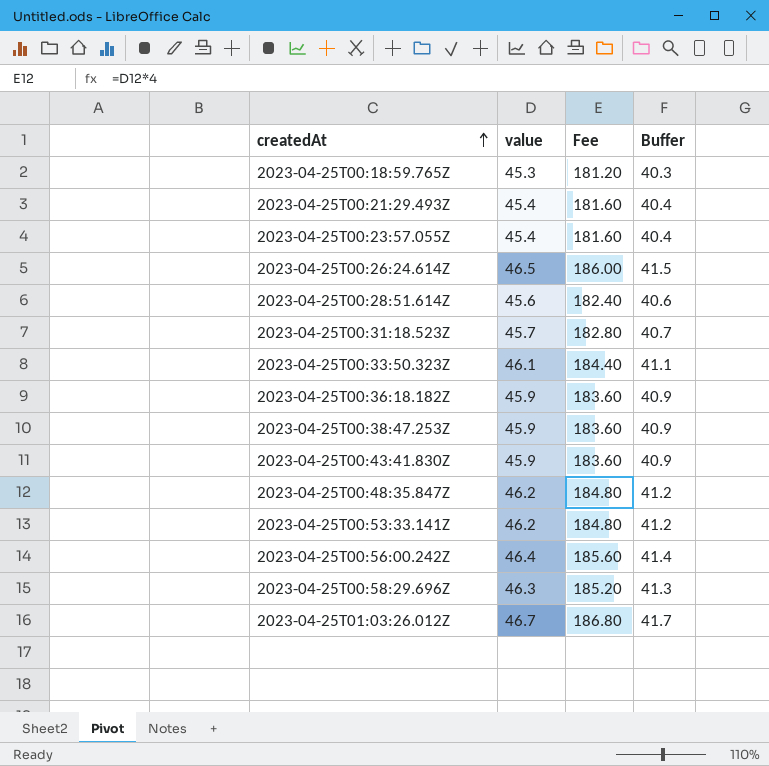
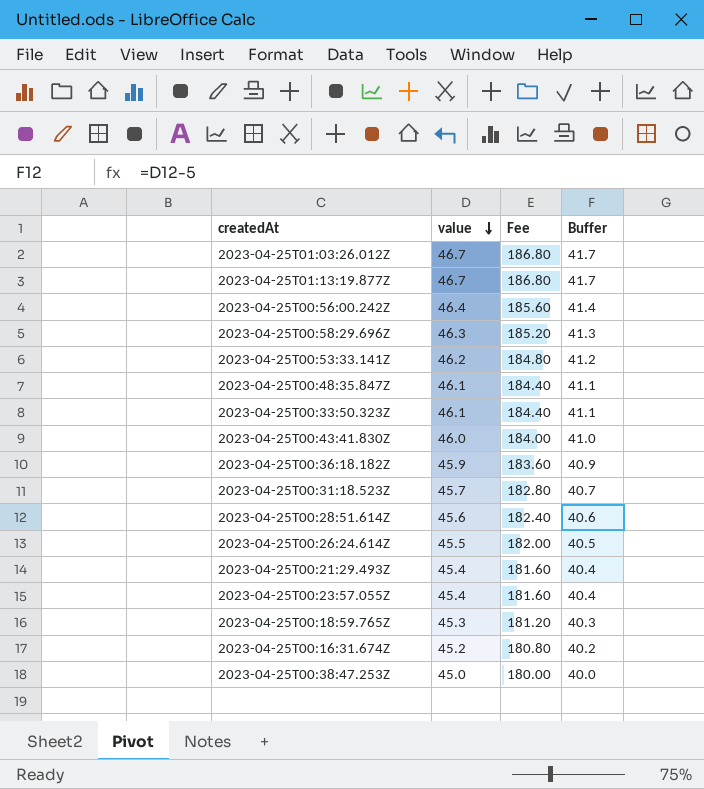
row order: createdAt ascending -> value descending
row 2023-04-25T01:13:19.877Z: none -> 46.7 | 186.80 | 41.7
2023-04-25T00:48:35.847Z | value: 46.2 -> 46.1
2023-04-25T00:48:35.847Z | Fee: 184.80 -> 184.40
2023-04-25T00:48:35.847Z | Buffer: 41.2 -> 41.1
2023-04-25T00:43:41.830Z | value: 45.9 -> 46.0
2023-04-25T00:43:41.830Z | Fee: 183.60 -> 184.00
2023-04-25T00:43:41.830Z | Buffer: 40.9 -> 41.0
2023-04-25T00:26:24.614Z | value: 46.5 -> 45.5
2023-04-25T00:26:24.614Z | Fee: 186.00 -> 182.00
2023-04-25T00:26:24.614Z | Buffer: 41.5 -> 40.5
row 2023-04-25T00:16:31.674Z: none -> 45.2 | 180.80 | 40.2
2023-04-25T00:38:47.253Z | value: 45.9 -> 45.0
2023-04-25T00:38:47.253Z | Fee: 183.60 -> 180.00
2023-04-25T00:38:47.253Z | Buffer: 40.9 -> 40.0

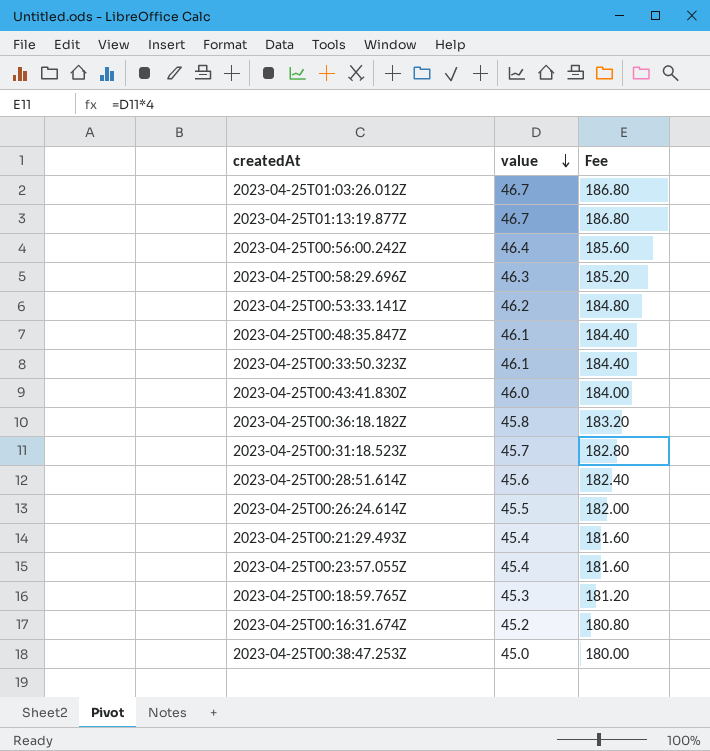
column Buffer | formula: [value] - 5 -> none
2023-04-25T00:36:18.182Z | value: 45.9 -> 45.8
2023-04-25T00:36:18.182Z | Fee: 183.60 -> 183.20

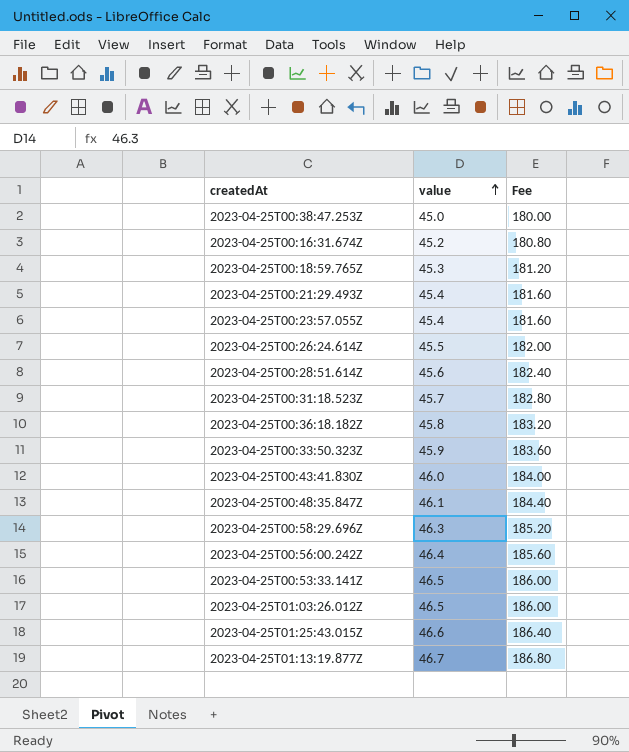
row order: value descending -> value ascending
2023-04-25T00:33:50.323Z | value: 46.1 -> 45.9
2023-04-25T00:33:50.323Z | Fee: 184.40 -> 183.60
2023-04-25T00:53:33.141Z | value: 46.2 -> 46.5
2023-04-25T00:53:33.141Z | Fee: 184.80 -> 186.00
2023-04-25T01:03:26.012Z | value: 46.7 -> 46.5
2023-04-25T01:03:26.012Z | Fee: 186.80 -> 186.00
row 2023-04-25T01:25:43.015Z: none -> 46.6 | 186.40

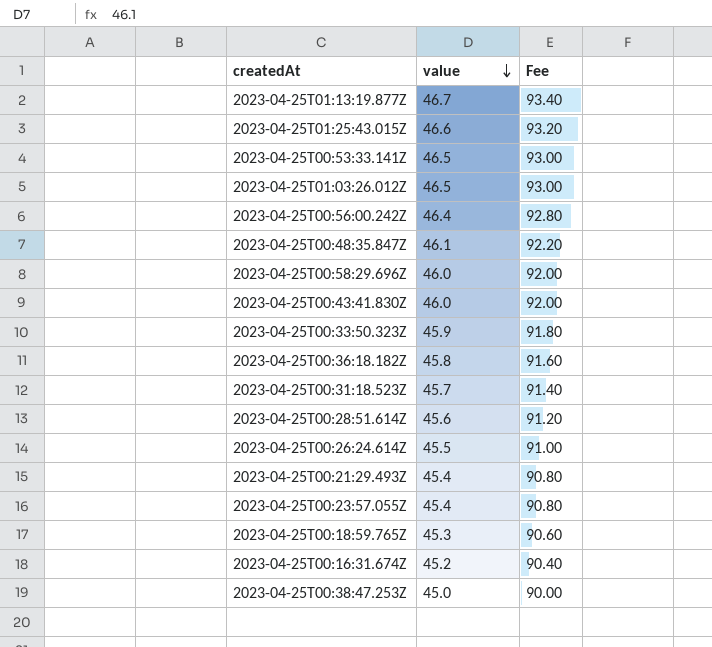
row order: value ascending -> value descending
column Fee | formula: [value] * 4 -> [value] * 2
2023-04-25T00:58:29.696Z | value: 46.3 -> 46.0

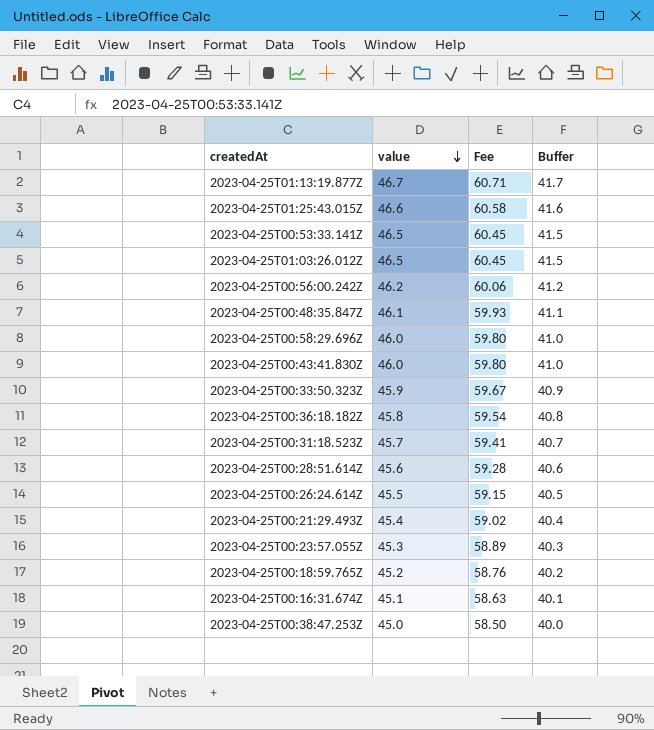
column Fee | formula: [value] * 2 -> [value] * 1.3
column Buffer | formula: none -> [value] - 5
2023-04-25T00:56:00.242Z | value: 46.4 -> 46.2
2023-04-25T00:23:57.055Z | value: 45.4 -> 45.3
2023-04-25T00:18:59.765Z | value: 45.3 -> 45.2
2023-04-25T00:16:31.674Z | value: 45.2 -> 45.1

